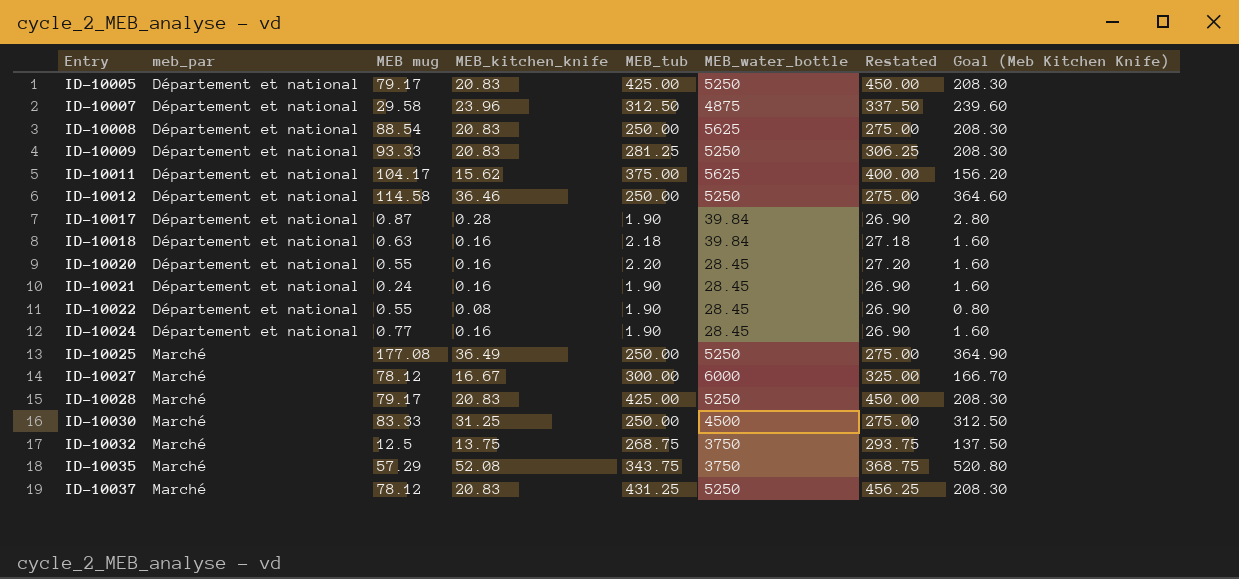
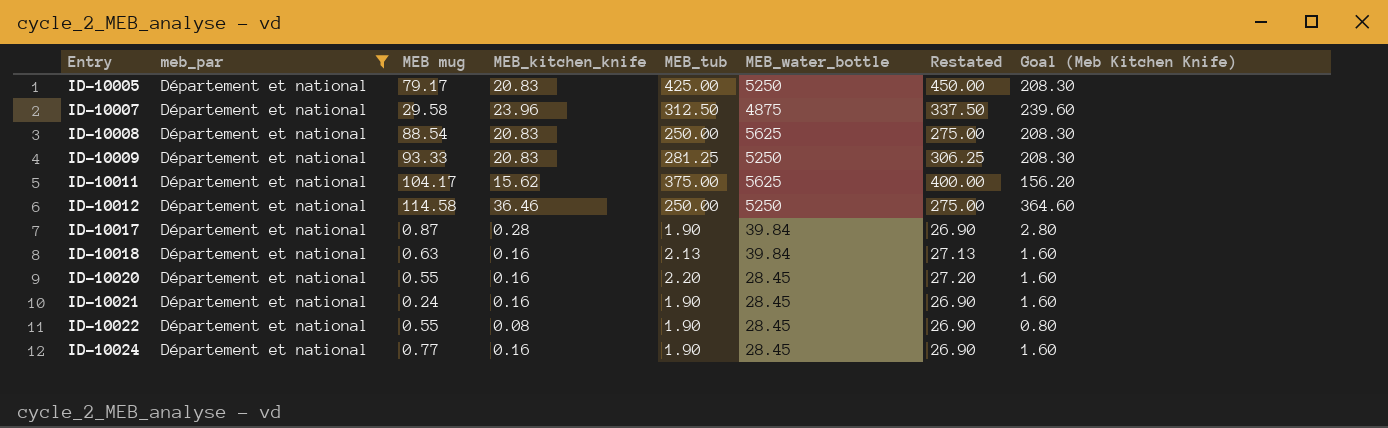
filter: none -> meb_par = Département et national
ID-10018 | MEB_tub: 2.18 -> 2.13
ID-10018 | Restated: 27.18 -> 27.13

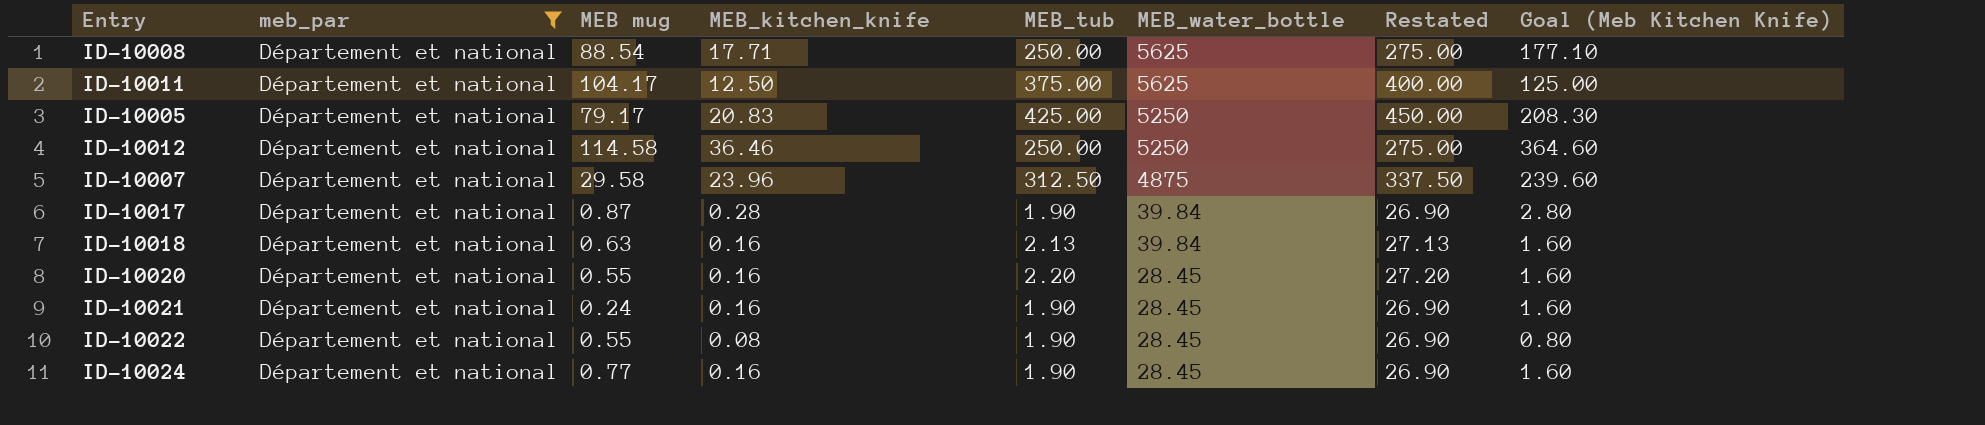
row order: Entry ascending -> MEB_water_bottle descending
row ID-10009: Département et national | 93.33 | 20.83 | 281.25 | 5250 | 306.25 | 208.30 -> none
ID-10008 | MEB_kitchen_knife: 20.83 -> 17.71
ID-10008 | Goal (Meb Kitchen Knife): 208.30 -> 177.10
ID-10011 | MEB_kitchen_knife: 15.62 -> 12.50
ID-10011 | Goal (Meb Kitchen Knife): 156.20 -> 125.00

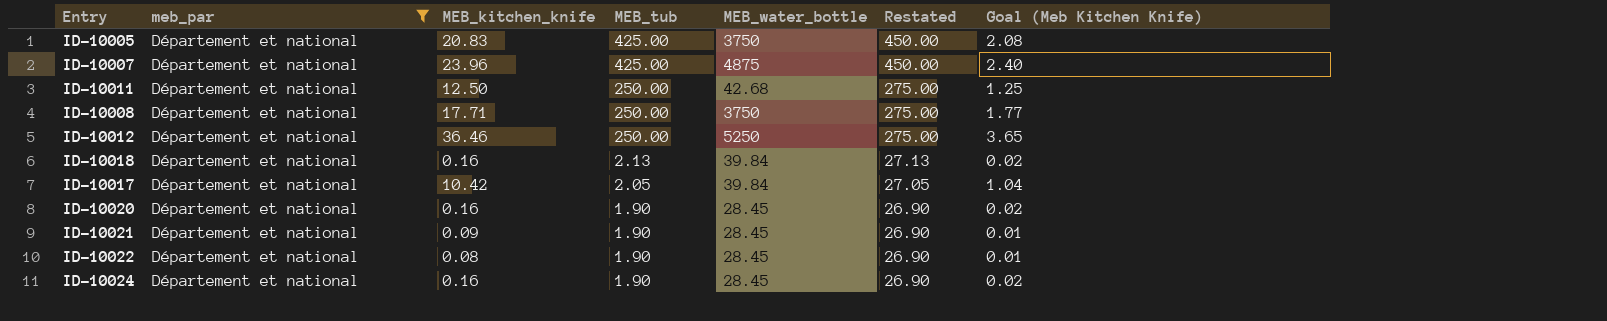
row order: MEB_water_bottle descending -> MEB_tub descending
column MEB mug | position: 3 -> none
column Goal (Meb Kitchen Knife) | formula: [MEB_kitchen_knife] * 10 -> [MEB_kitchen_knife] * 0.1
ID-10005 | MEB_water_bottle: 5250 -> 3750
ID-10007 | MEB_tub: 312.50 -> 425.00
ID-10007 | Restated: 337.50 -> 450.00
ID-10011 | MEB_tub: 375.00 -> 250.00
ID-10011 | MEB_water_bottle: 5625 -> 42.68
ID-10011 | Restated: 400.00 -> 275.00
ID-10008 | MEB_water_bottle: 5625 -> 3750
ID-10017 | MEB_kitchen_knife: 0.28 -> 10.42
ID-10017 | MEB_tub: 1.90 -> 2.05
ID-10017 | Restated: 26.90 -> 27.05
ID-10020 | MEB_tub: 2.20 -> 1.90
ID-10020 | Restated: 27.20 -> 26.90
ID-10021 | MEB_kitchen_knife: 0.16 -> 0.09

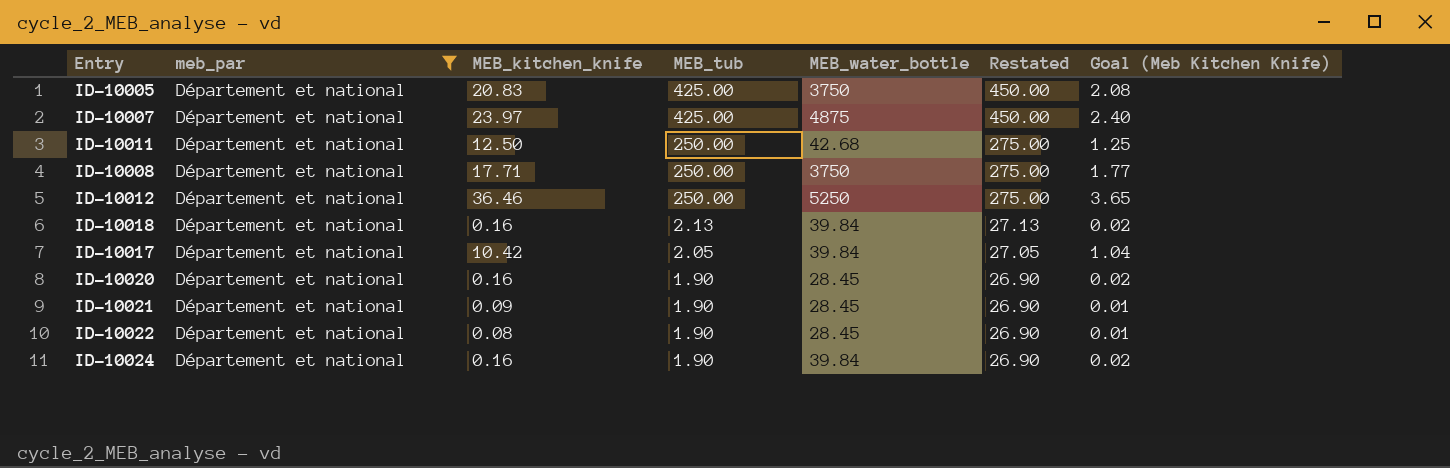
ID-10007 | MEB_kitchen_knife: 23.96 -> 23.97
ID-10024 | MEB_water_bottle: 28.45 -> 39.84

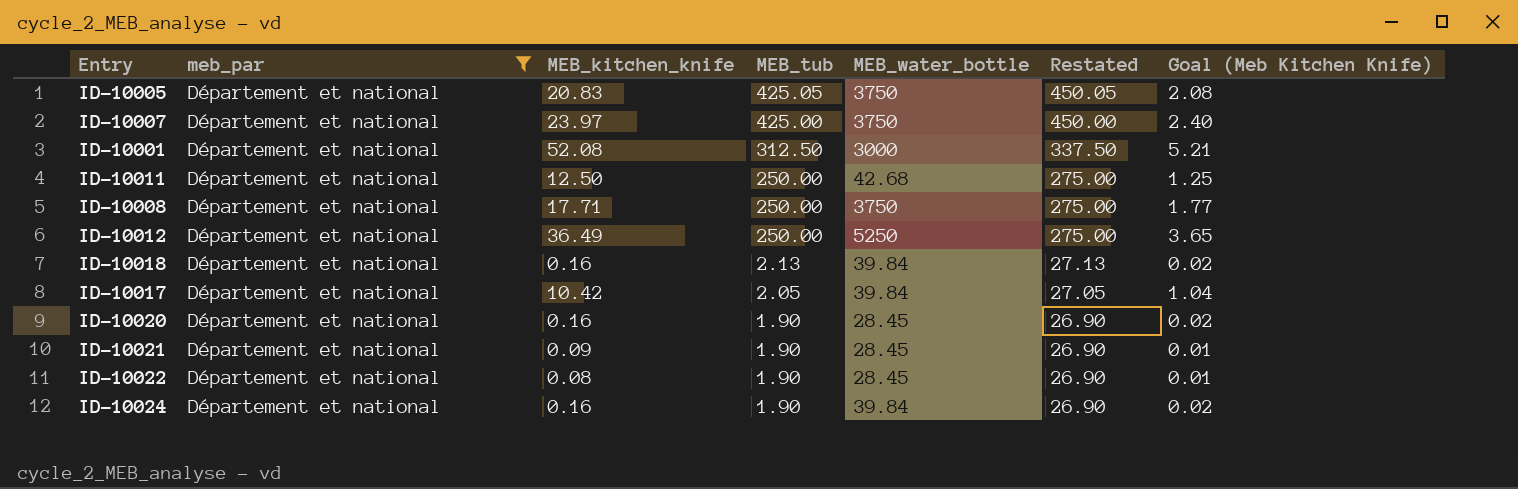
ID-10005 | MEB_tub: 425.00 -> 425.05
ID-10005 | Restated: 450.00 -> 450.05
ID-10007 | MEB_water_bottle: 4875 -> 3750
row ID-10001: none -> Département et national | 52.08 | 312.50 | 3000 | 337.50 | 5.21
ID-10012 | MEB_kitchen_knife: 36.46 -> 36.49

